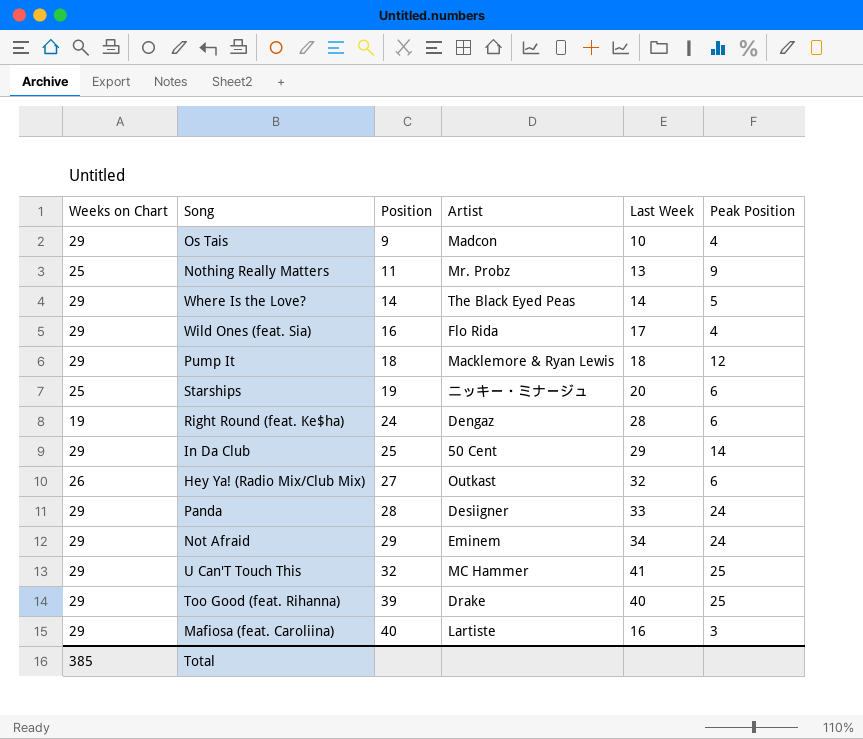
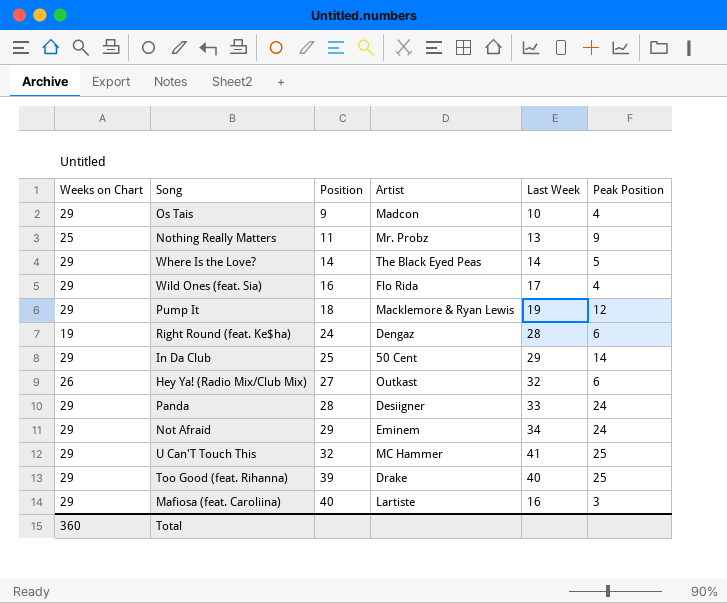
row Starships: 25 | 19 | ニッキー・ミナージュ | 20 | 6 -> none
Pump It | Last Week: 18 -> 19
Total | Weeks on Chart: 385 -> 360

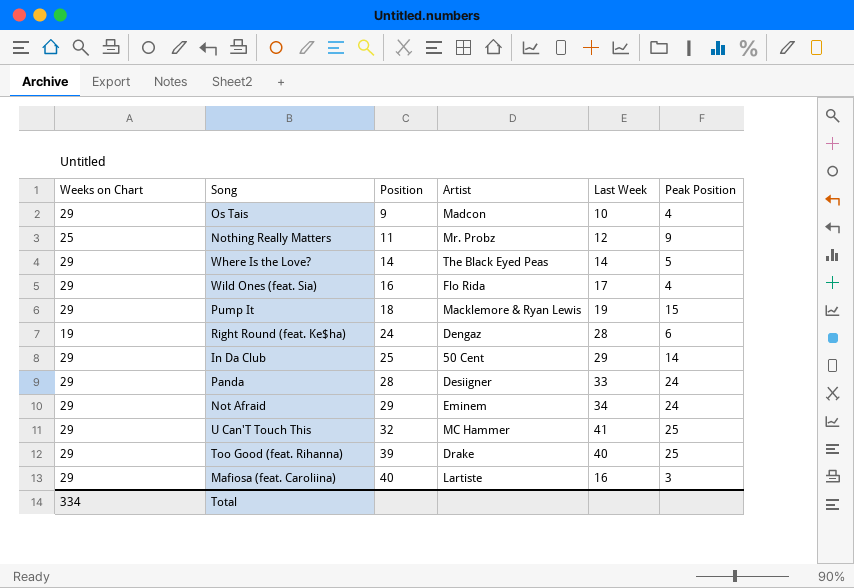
row Hey Ya! (Radio Mix/Club Mix): 26 | 27 | Outkast | 32 | 6 -> none
Nothing Really Matters | Last Week: 13 -> 12
Pump It | Peak Position: 12 -> 15
Total | Weeks on Chart: 360 -> 334

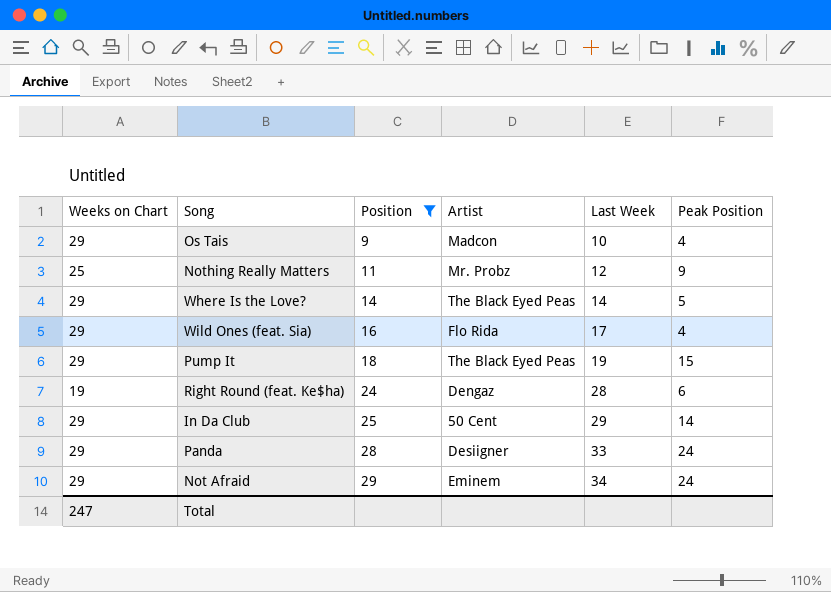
filter: none -> Position <= 29
Pump It | Artist: Macklemore & Ryan Lewis -> The Black Eyed Peas
Total | Weeks on Chart: 334 -> 247

